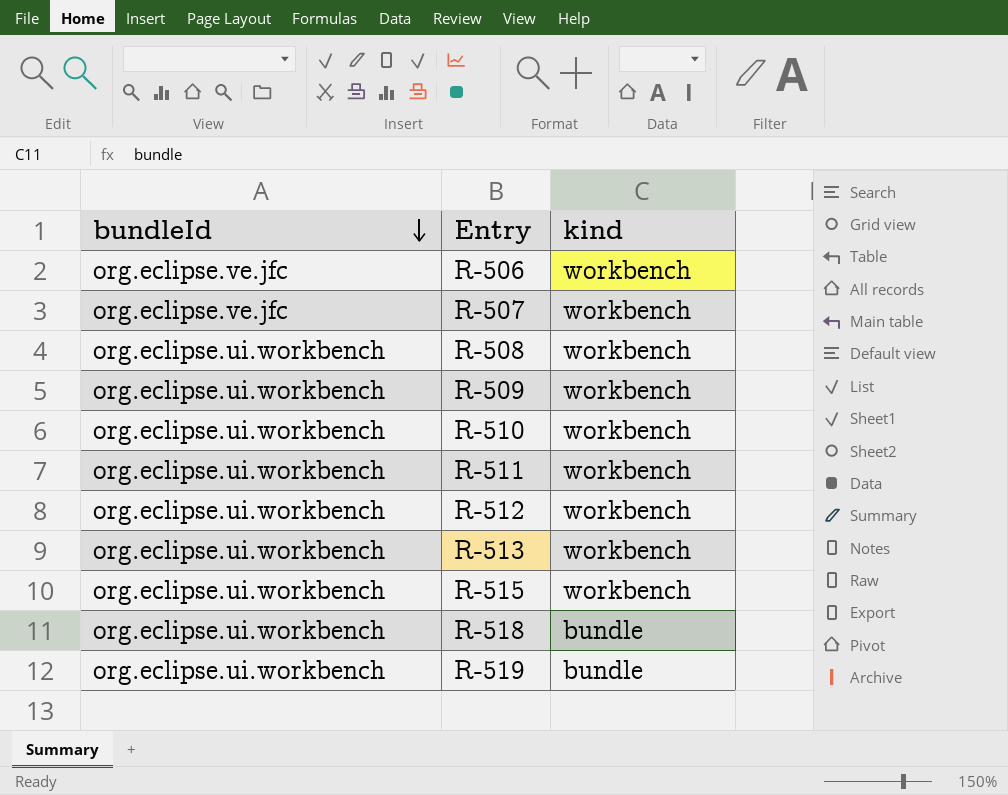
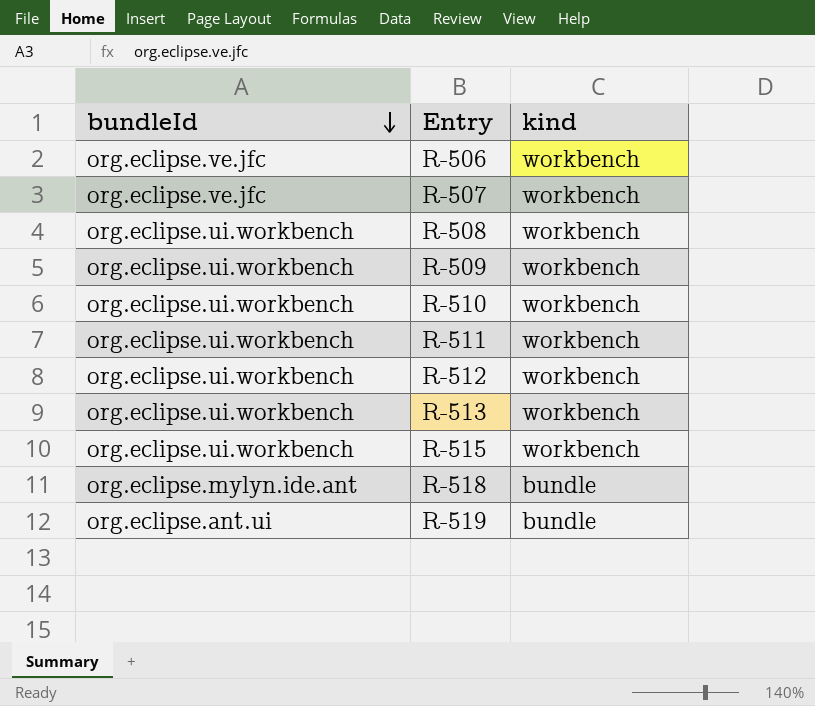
R-518 | bundleId: org.eclipse.ui.workbench -> org.eclipse.mylyn.ide.ant
R-519 | bundleId: org.eclipse.ui.workbench -> org.eclipse.ant.ui

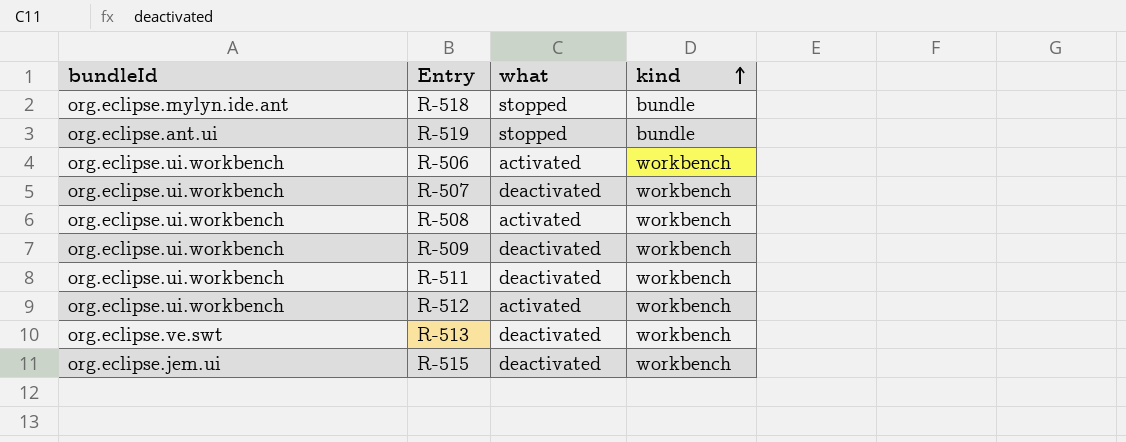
row order: bundleId descending -> kind ascending
column what | position: none -> 3
row R-510: org.eclipse.ui.workbench | workbench -> none
R-506 | bundleId: org.eclipse.ve.jfc -> org.eclipse.ui.workbench
R-507 | bundleId: org.eclipse.ve.jfc -> org.eclipse.ui.workbench
R-513 | bundleId: org.eclipse.ui.workbench -> org.eclipse.ve.swt
R-515 | bundleId: org.eclipse.ui.workbench -> org.eclipse.jem.ui

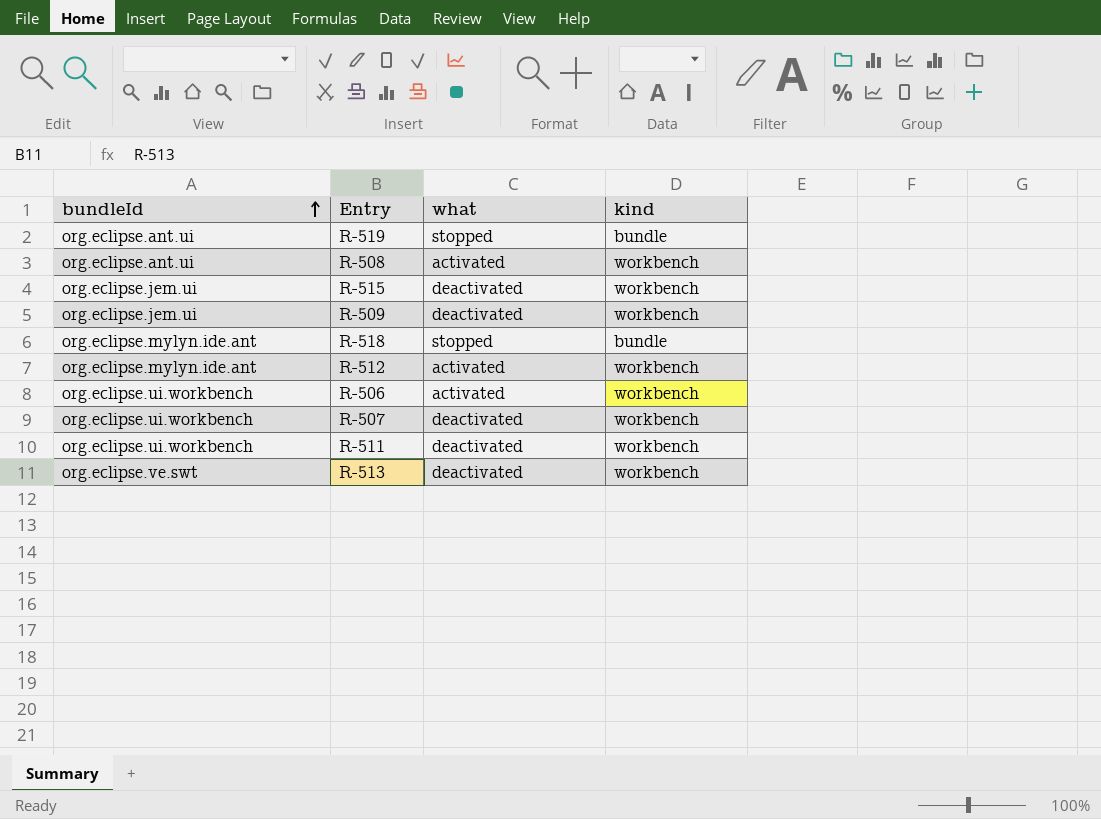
row order: kind ascending -> bundleId ascending
R-508 | bundleId: org.eclipse.ui.workbench -> org.eclipse.ant.ui
R-509 | bundleId: org.eclipse.ui.workbench -> org.eclipse.jem.ui
R-512 | bundleId: org.eclipse.ui.workbench -> org.eclipse.mylyn.ide.ant

